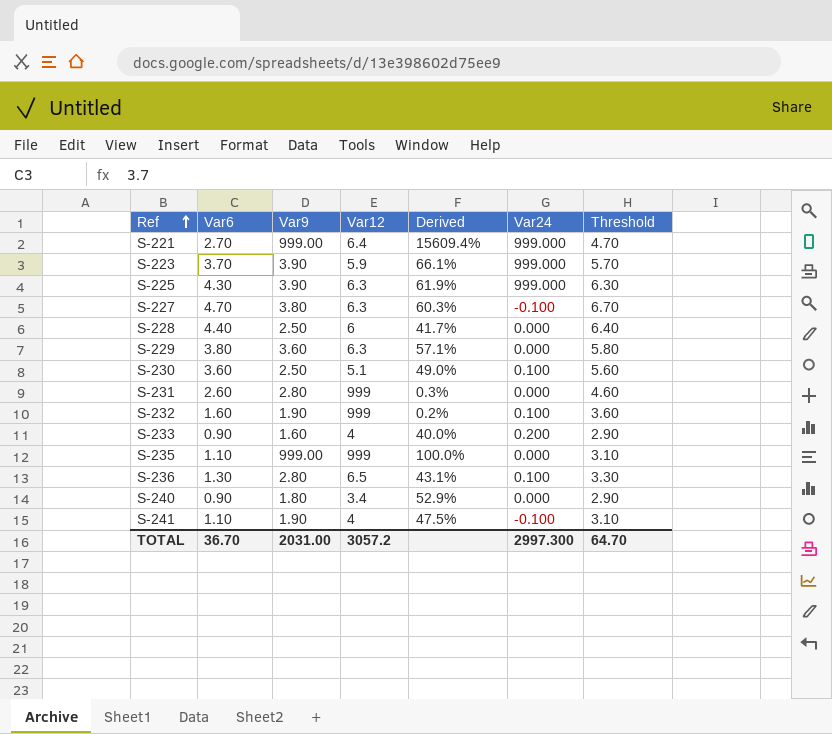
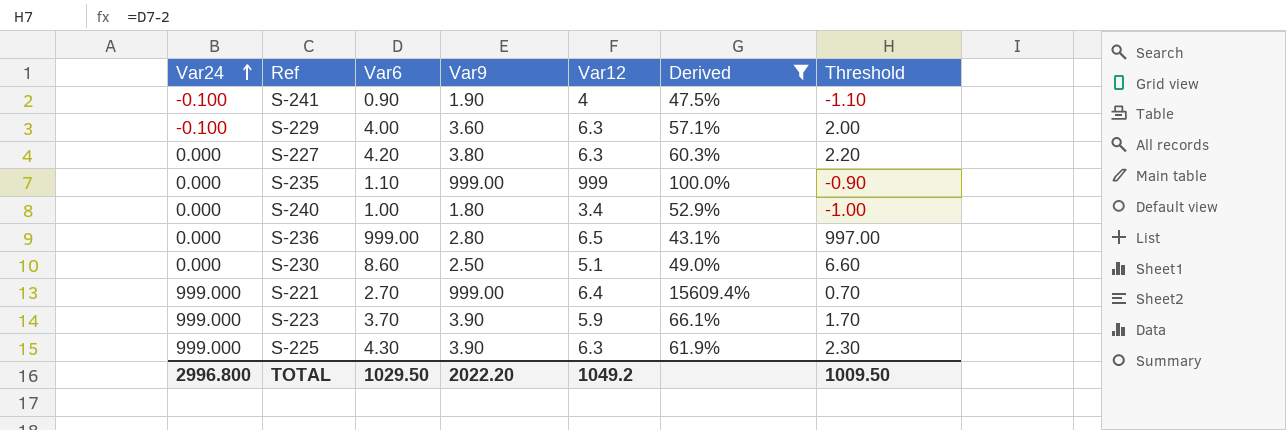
filter: none -> Derived >= 43.1%
row order: Ref ascending -> Var24 ascending
column Var24 | position: 6 -> 1
column Threshold | formula: [Var6] + 2 -> [Var6] - 2
S-241 | Var6: 1.10 -> 0.90
S-229 | Var24: 0.000 -> -0.100
S-229 | Var6: 3.80 -> 4.00
S-227 | Var24: -0.100 -> 0.000
S-227 | Var6: 4.70 -> 4.20
S-240 | Var6: 0.90 -> 1.00
S-236 | Var24: 0.100 -> 0.000
S-236 | Var6: 1.30 -> 999.00
S-230 | Var24: 0.100 -> 0.000
S-230 | Var6: 3.60 -> 8.60
TOTAL | Var24: 2997.300 -> 2996.800
TOTAL | Var6: 36.70 -> 1029.50
TOTAL | Var9: 2031.00 -> 2022.20
TOTAL | Var12: 3057.2 -> 1049.2
TOTAL | Threshold: 64.70 -> 1009.50

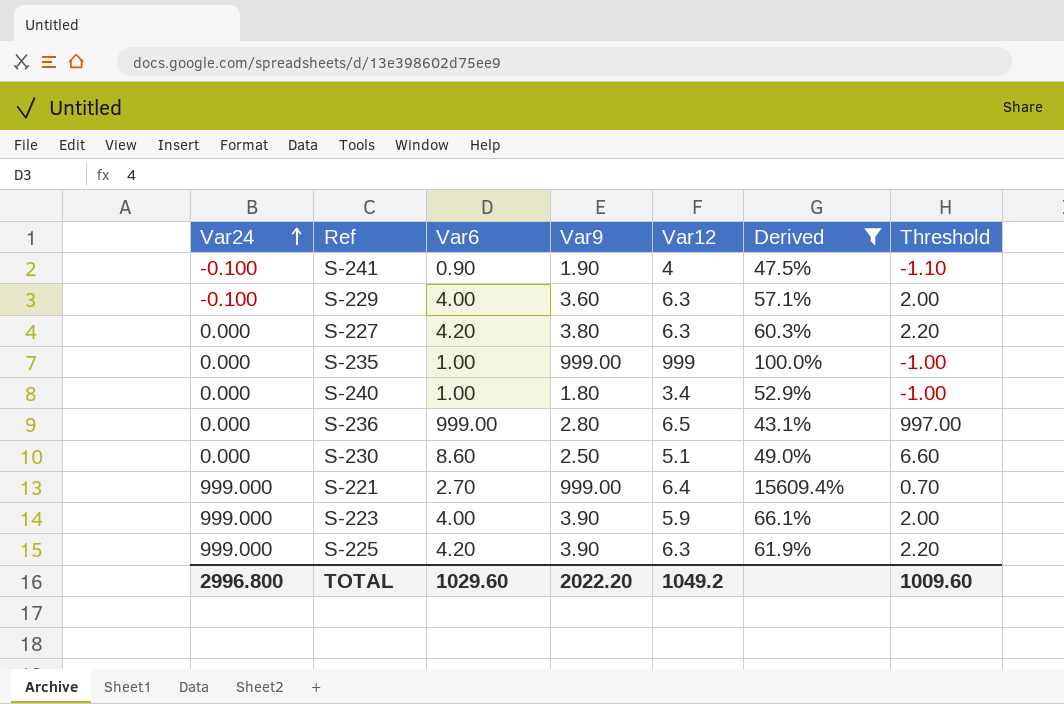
S-235 | Var6: 1.10 -> 1.00
S-235 | Threshold: -0.90 -> -1.00
S-223 | Var6: 3.70 -> 4.00
S-223 | Threshold: 1.70 -> 2.00
S-225 | Var6: 4.30 -> 4.20
S-225 | Threshold: 2.30 -> 2.20
TOTAL | Var6: 1029.50 -> 1029.60
TOTAL | Threshold: 1009.50 -> 1009.60

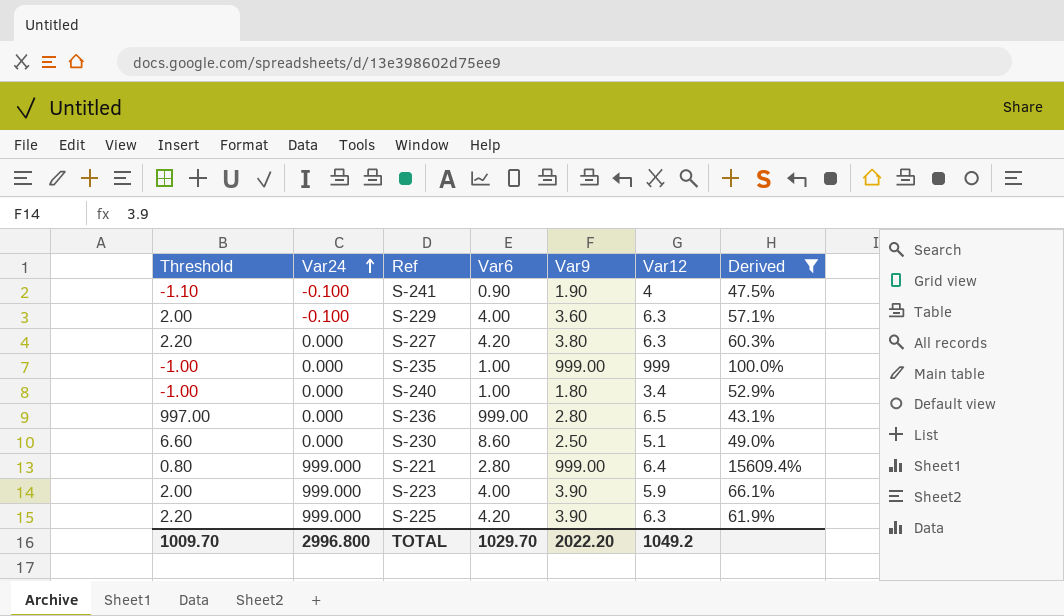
column Threshold | position: 7 -> 1
S-221 | Threshold: 0.70 -> 0.80
S-221 | Var6: 2.70 -> 2.80
TOTAL | Threshold: 1009.60 -> 1009.70
TOTAL | Var6: 1029.60 -> 1029.70

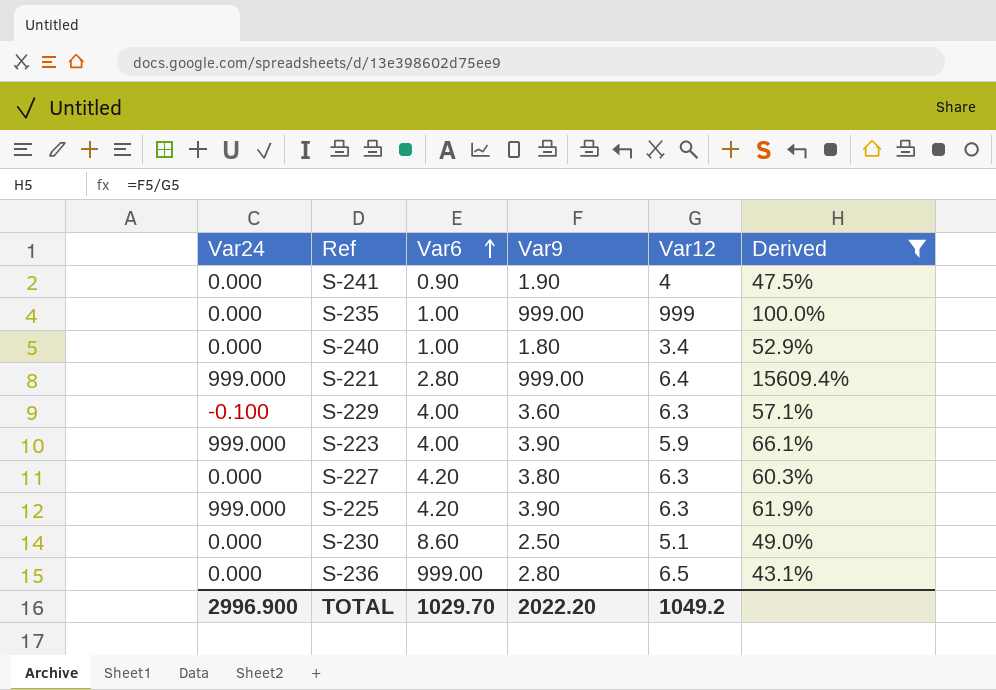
row order: Var24 ascending -> Var6 ascending
column Threshold | formula: [Var6] - 2 -> none
S-241 | Var24: -0.100 -> 0.000
TOTAL | Var24: 2996.800 -> 2996.900

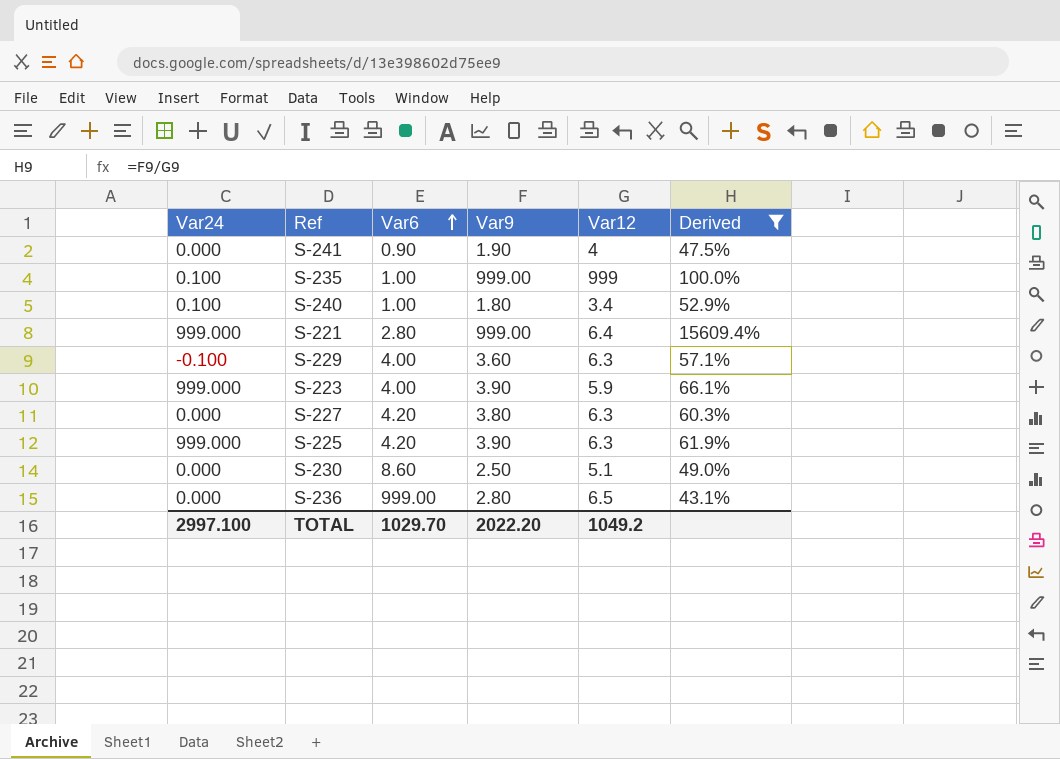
S-235 | Var24: 0.000 -> 0.100
S-240 | Var24: 0.000 -> 0.100
TOTAL | Var24: 2996.900 -> 2997.100

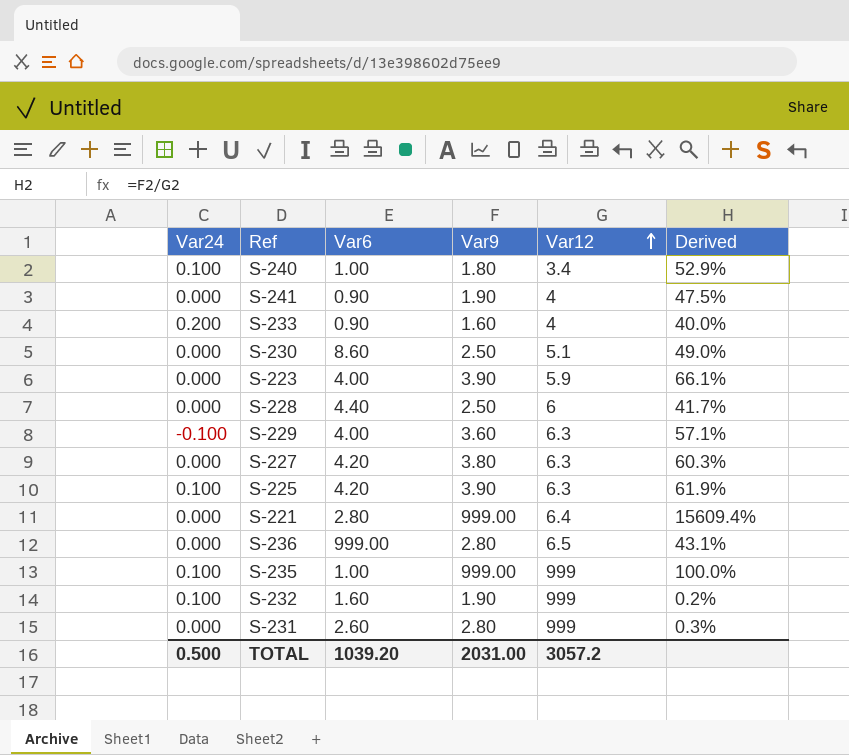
filter: Derived >= 43.1% -> none
row order: Var6 ascending -> Var12 ascending
S-223 | Var24: 999.000 -> 0.000
S-225 | Var24: 999.000 -> 0.100
S-221 | Var24: 999.000 -> 0.000
TOTAL | Var24: 2997.100 -> 0.500
TOTAL | Var6: 1029.70 -> 1039.20
TOTAL | Var9: 2022.20 -> 2031.00
TOTAL | Var12: 1049.2 -> 3057.2

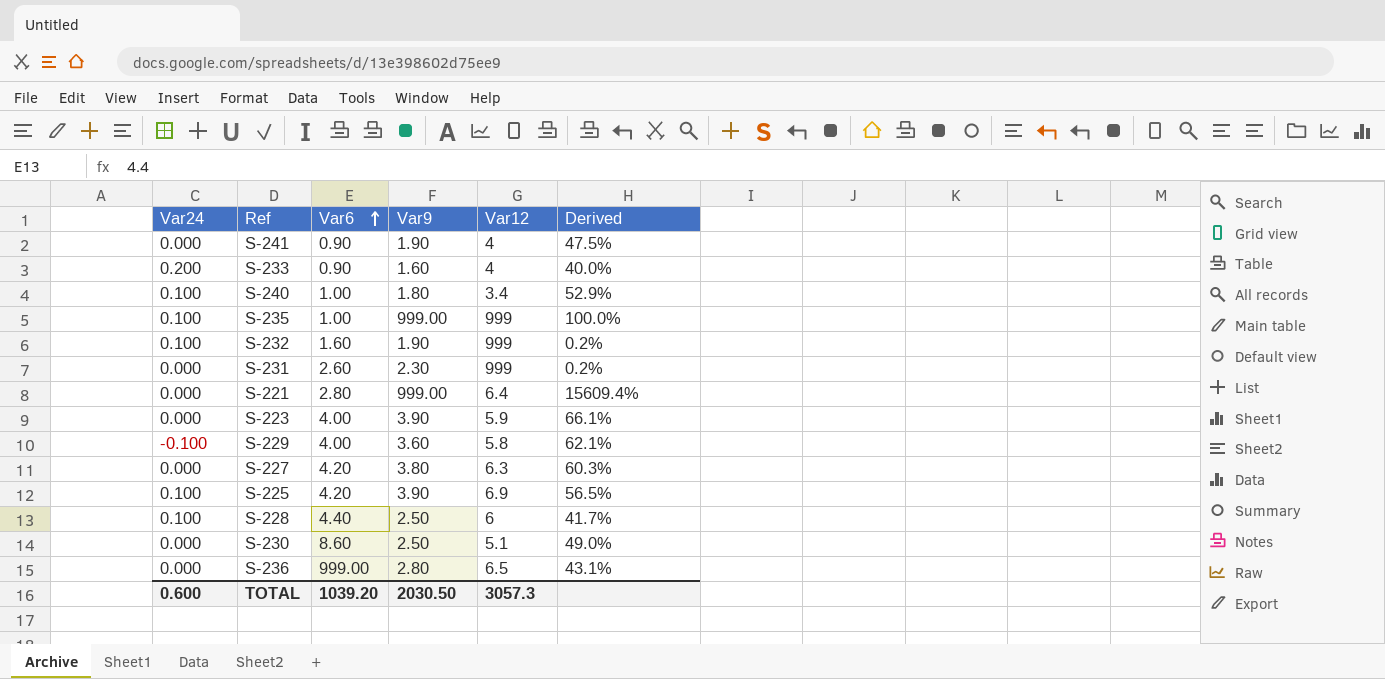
row order: Var12 ascending -> Var6 ascending
S-231 | Var9: 2.80 -> 2.30
S-231 | Derived: 0.3% -> 0.2%
S-229 | Var12: 6.3 -> 5.8
S-229 | Derived: 57.1% -> 62.1%
S-225 | Var12: 6.3 -> 6.9
S-225 | Derived: 61.9% -> 56.5%
S-228 | Var24: 0.000 -> 0.100
TOTAL | Var24: 0.500 -> 0.600
TOTAL | Var9: 2031.00 -> 2030.50
TOTAL | Var12: 3057.2 -> 3057.3

